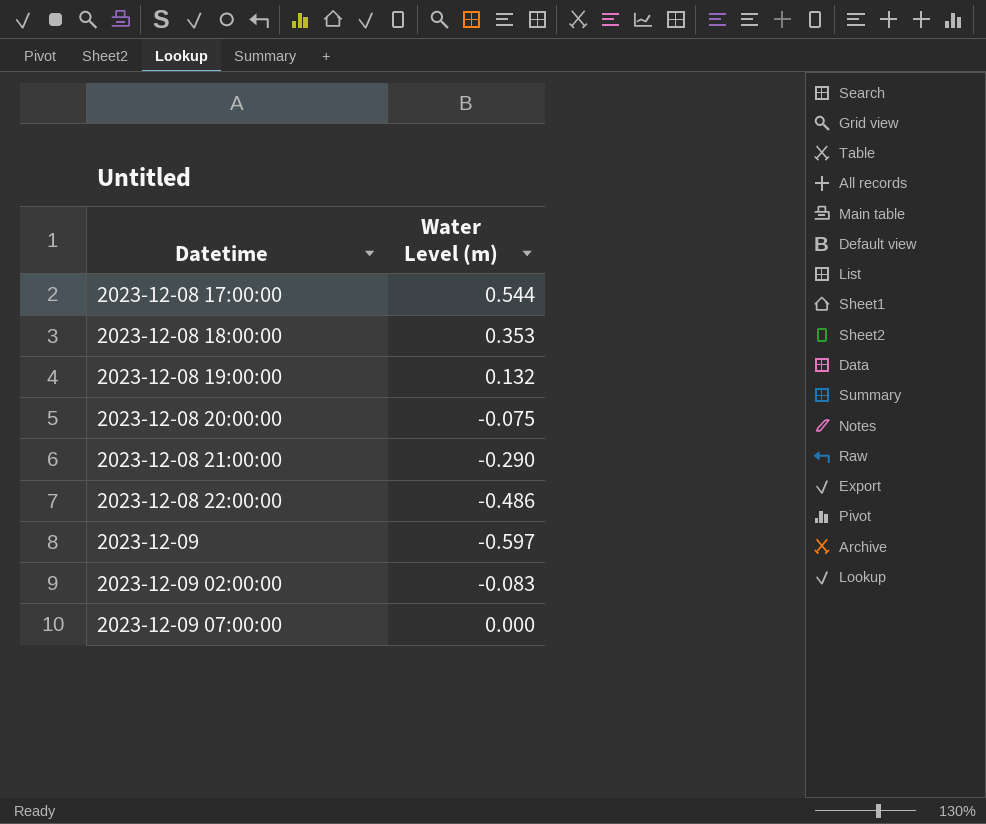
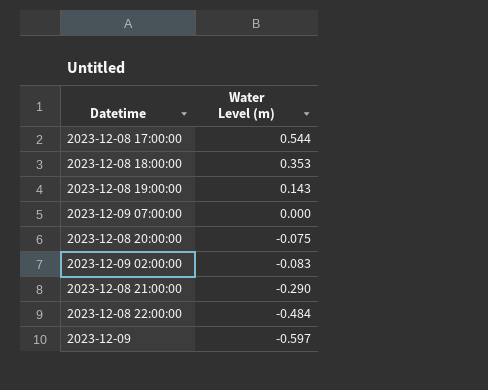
row order: Datetime ascending -> Water Level (m) descending
2023-12-08 19:00:00 | Water Level (m): 0.132 -> 0.143
2023-12-08 22:00:00 | Water Level (m): -0.486 -> -0.484

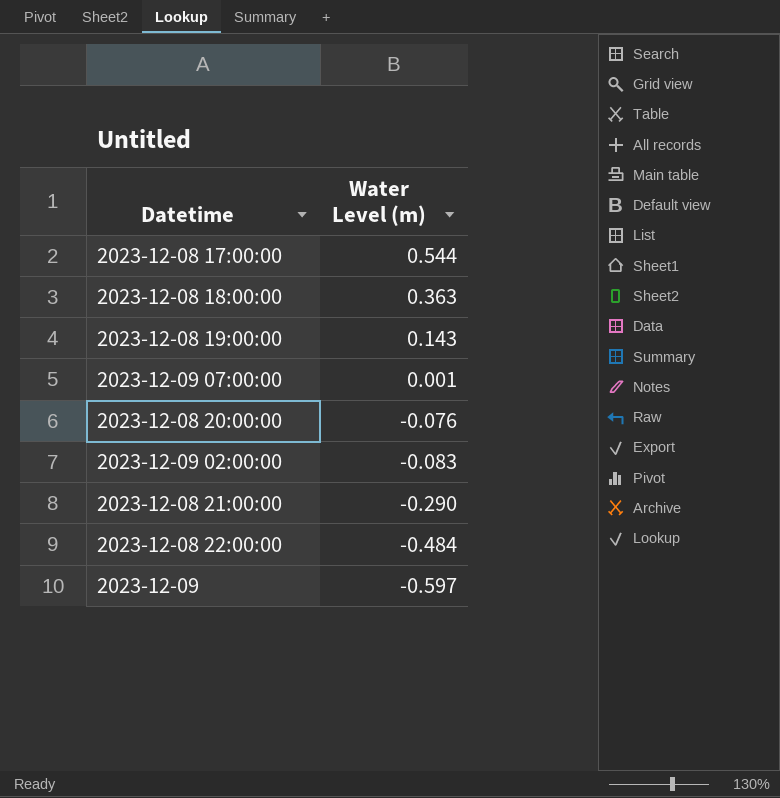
2023-12-08 18:00:00 | Water Level (m): 0.353 -> 0.363
2023-12-09 07:00:00 | Water Level (m): 0.000 -> 0.001
2023-12-08 20:00:00 | Water Level (m): -0.075 -> -0.076

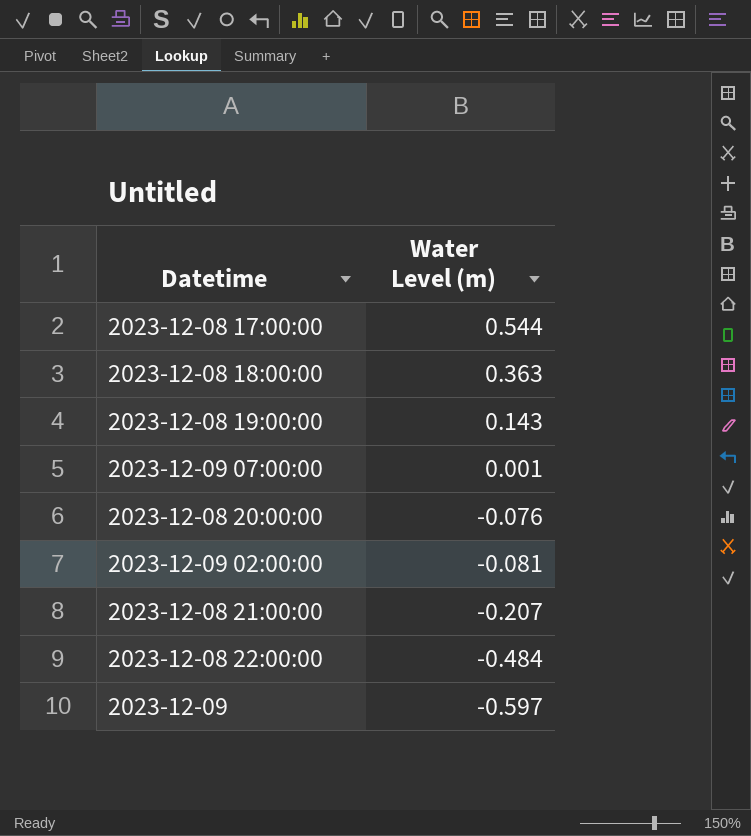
2023-12-09 02:00:00 | Water Level (m): -0.083 -> -0.081
2023-12-08 21:00:00 | Water Level (m): -0.290 -> -0.207

